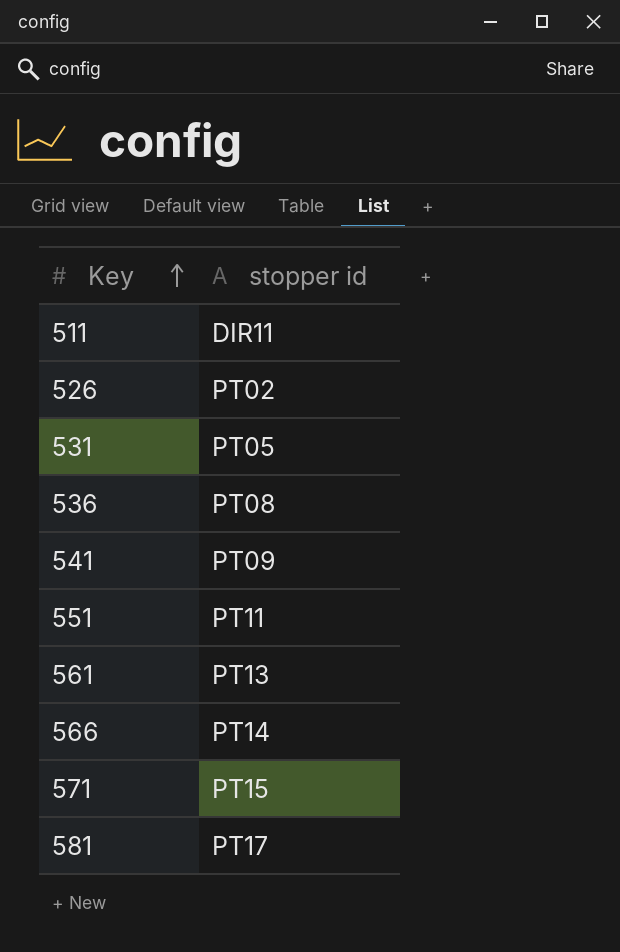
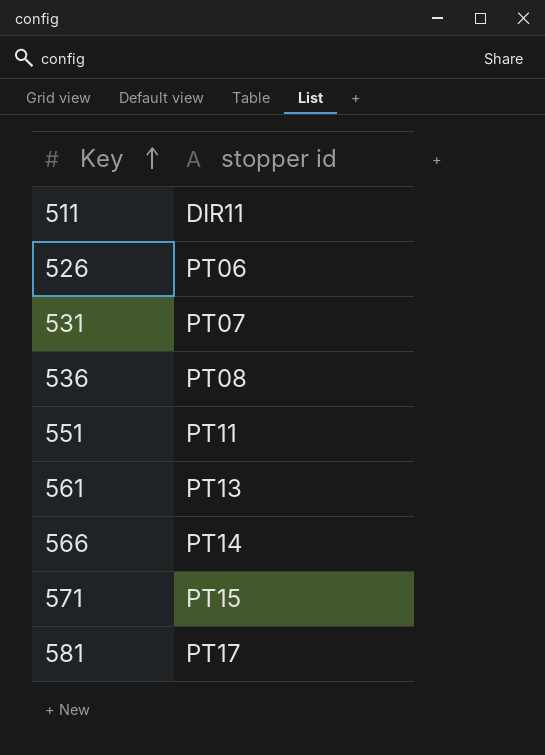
row 541: PT09 -> none
526 | stopper id: PT02 -> PT06
531 | stopper id: PT05 -> PT07

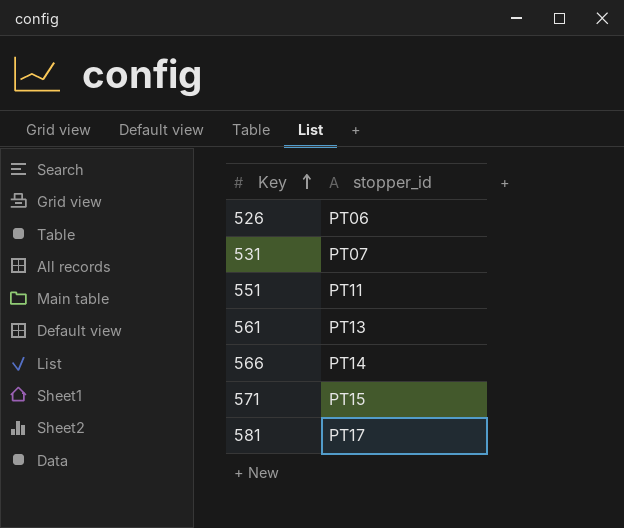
column name: stopper id -> stopper_id
row 511: DIR11 -> none
row 536: PT08 -> none

